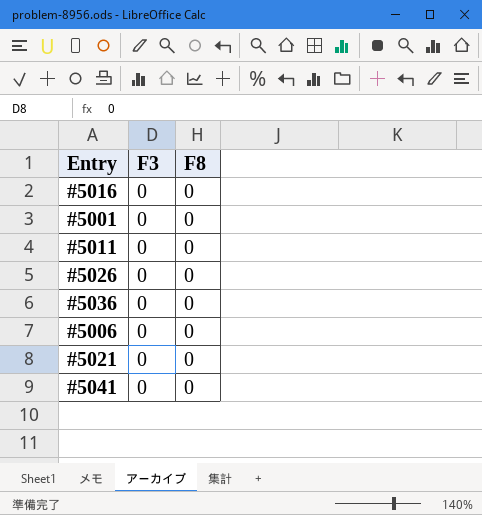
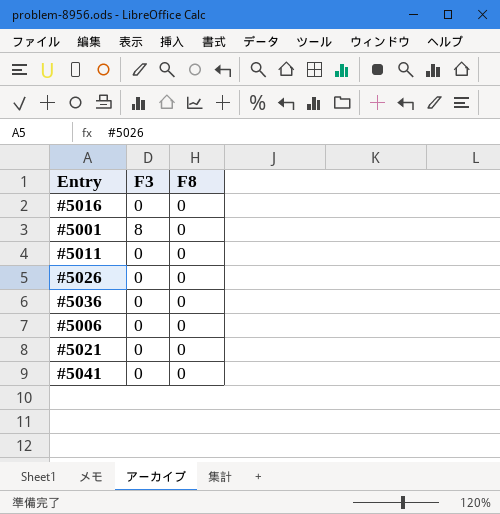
#5001 | F3: 0 -> 8

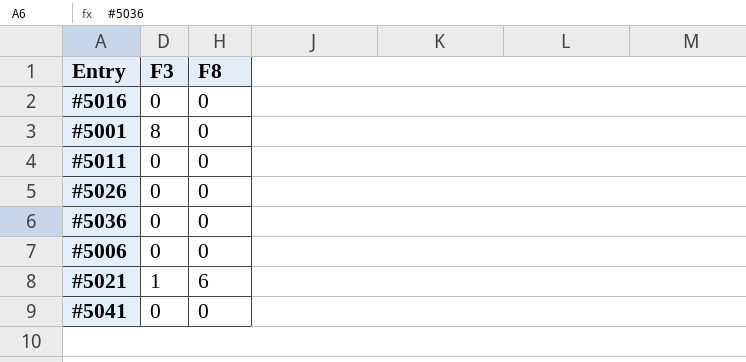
#5021 | F3: 0 -> 1
#5021 | F8: 0 -> 6

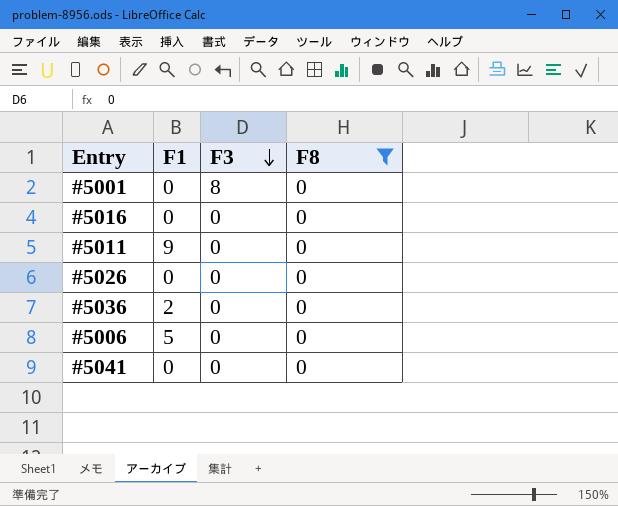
filter: none -> F8 = 0
row order: none -> F3 descending
column F1 | position: none -> 2

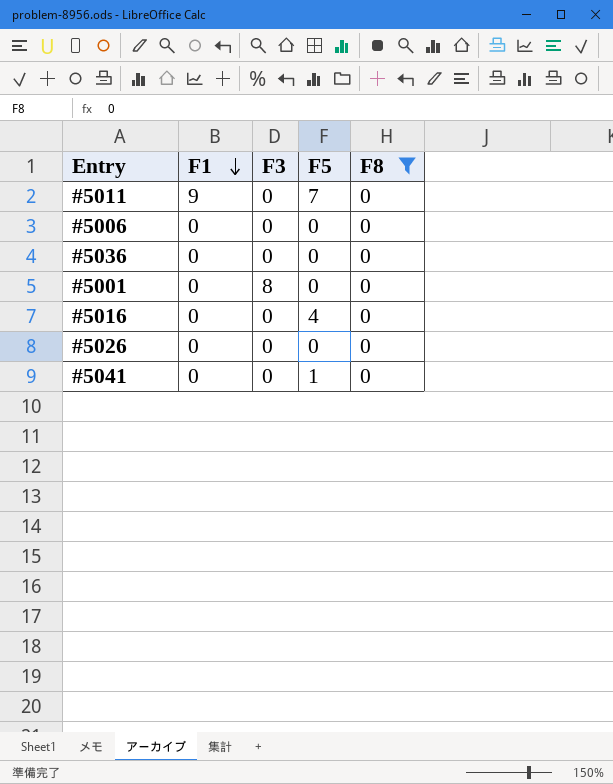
row order: F3 descending -> F1 descending
column F5 | position: none -> 4
#5006 | F1: 5 -> 0
#5036 | F1: 2 -> 0

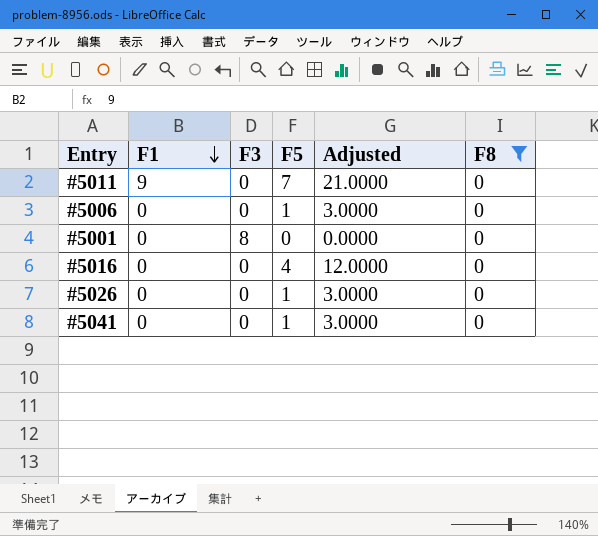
column Adjusted | formula: none -> [F5] * 3
row #5036: 0 | 0 | 0 | 0 -> none
#5006 | F5: 0 -> 1
#5026 | F5: 0 -> 1

